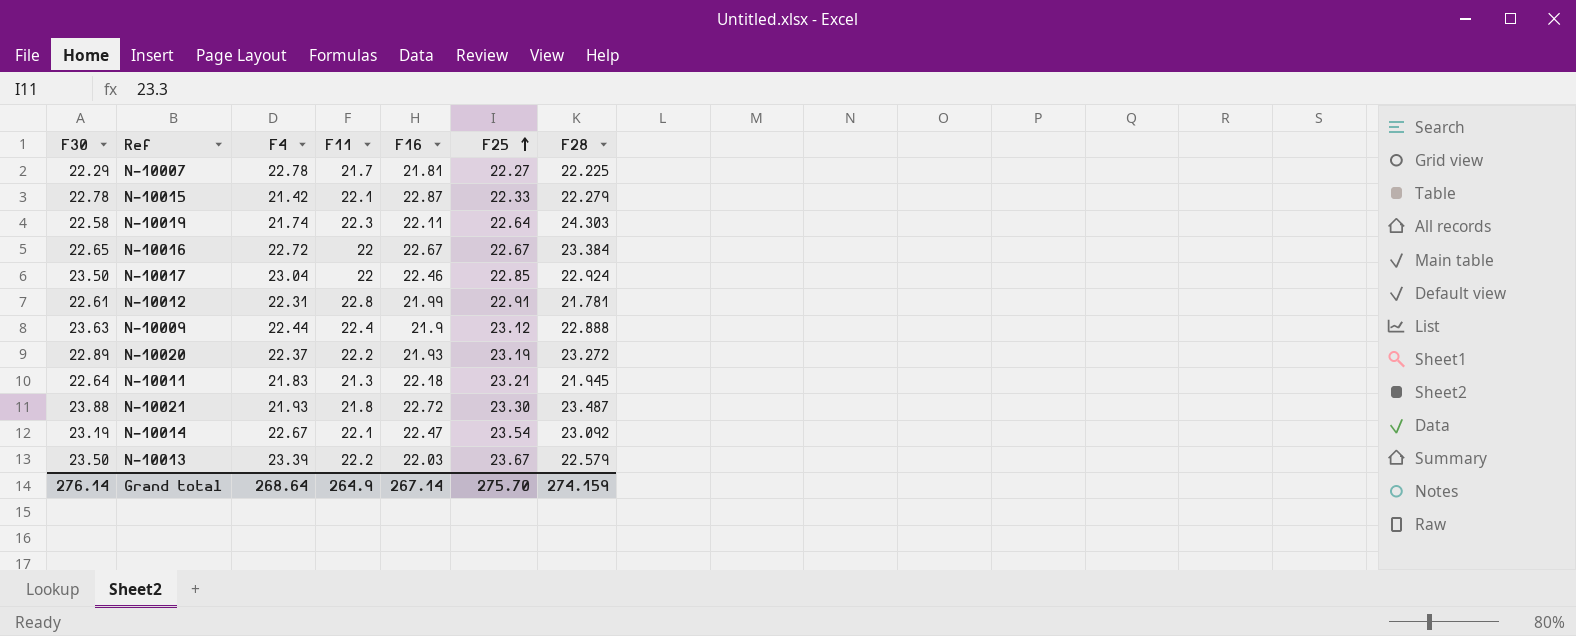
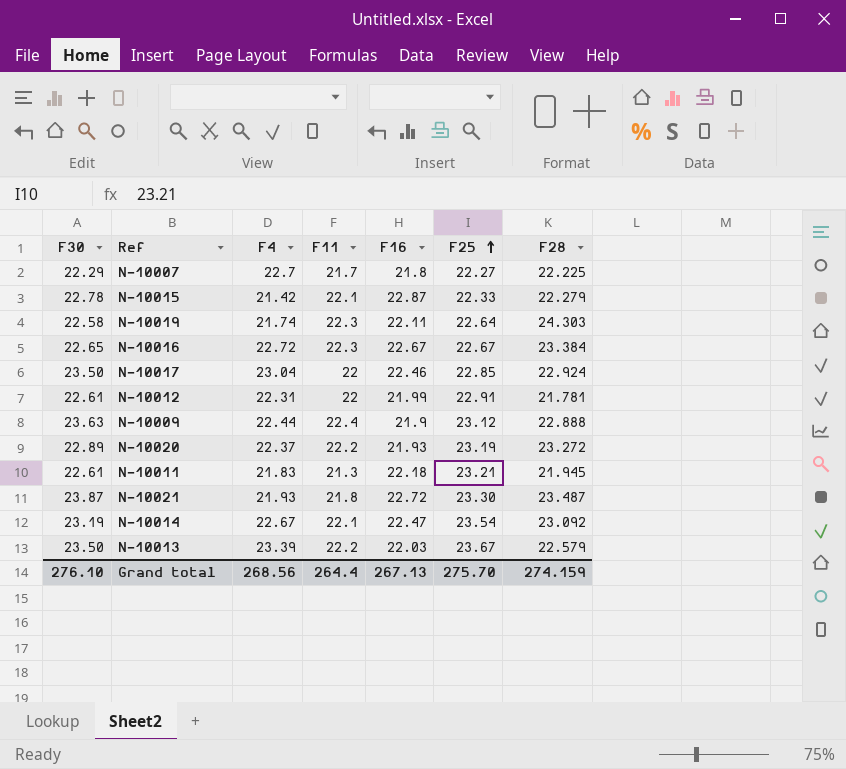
N-10007 | F4: 22.78 -> 22.7
N-10007 | F16: 21.81 -> 21.8
N-10016 | F11: 22 -> 22.3
N-10012 | F11: 22.8 -> 22
N-10011 | F30: 22.64 -> 22.61
N-10021 | F30: 23.88 -> 23.87
Grand total | F30: 276.14 -> 276.10
Grand total | F4: 268.64 -> 268.56
Grand total | F11: 264.9 -> 264.4
Grand total | F16: 267.14 -> 267.13

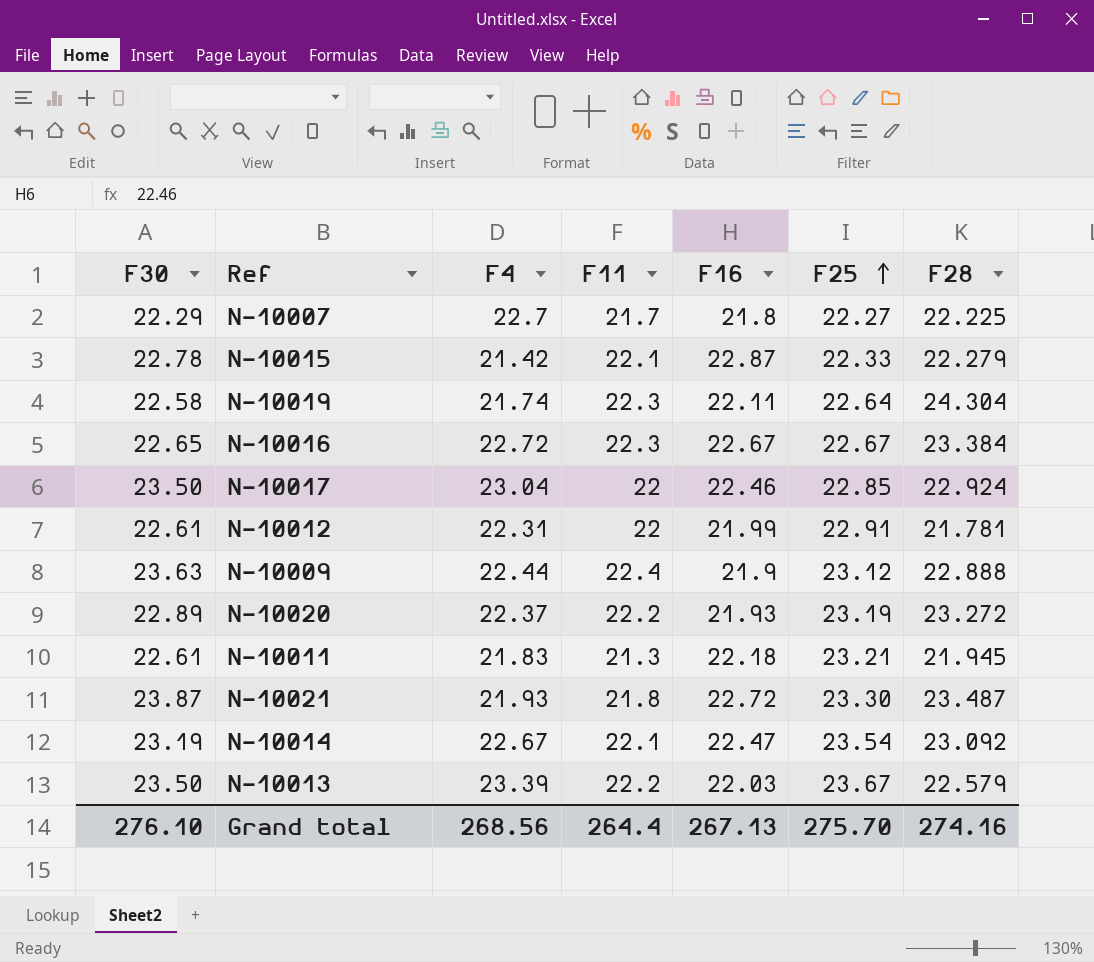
N-10019 | F28: 24.303 -> 24.304
Grand total | F28: 274.159 -> 274.16

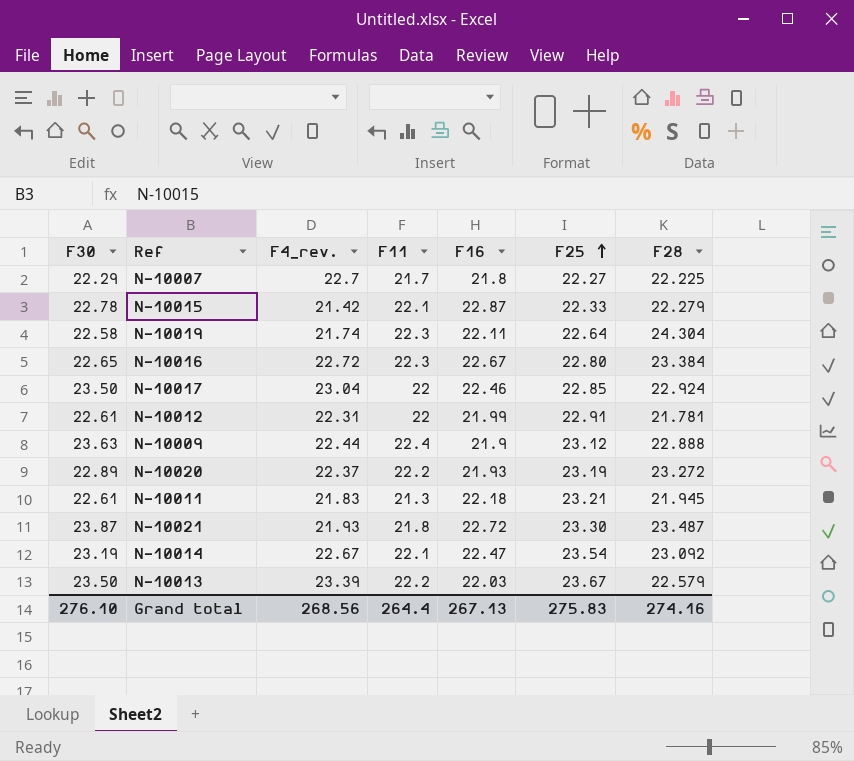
column name: F4 -> F4_rev.
N-10016 | F25: 22.67 -> 22.80
Grand total | F25: 275.70 -> 275.83

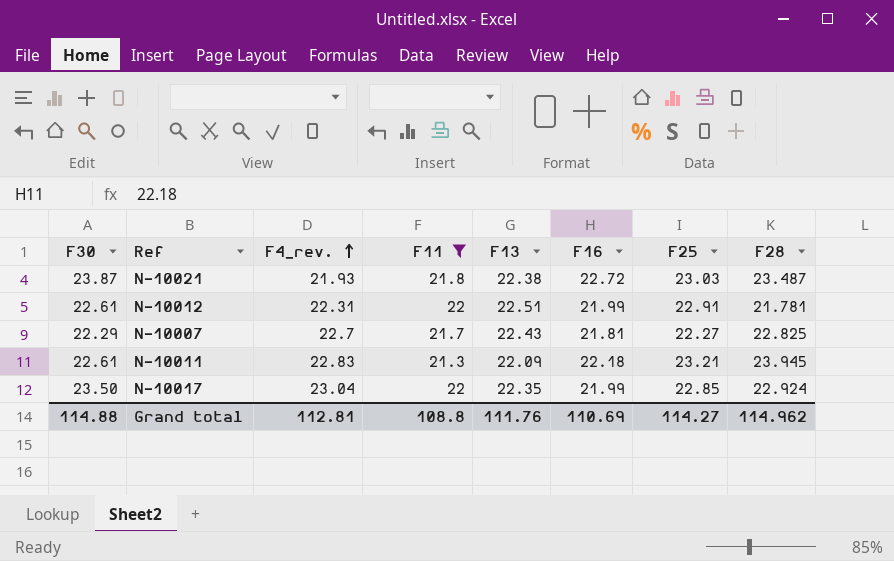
filter: none -> F11 <= 22
row order: F25 ascending -> F4_rev. ascending
column F13 | position: none -> 5
N-10021 | F25: 23.30 -> 23.03
N-10007 | F16: 21.8 -> 21.81
N-10007 | F28: 22.225 -> 22.825
N-10011 | F4_rev.: 21.83 -> 22.83
N-10011 | F28: 21.945 -> 23.945
N-10017 | F16: 22.46 -> 21.99
Grand total | F30: 276.10 -> 114.88
Grand total | F4_rev.: 268.56 -> 112.81
Grand total | F11: 264.4 -> 108.8
Grand total | F16: 267.13 -> 110.69
Grand total | F25: 275.83 -> 114.27
Grand total | F28: 274.16 -> 114.962

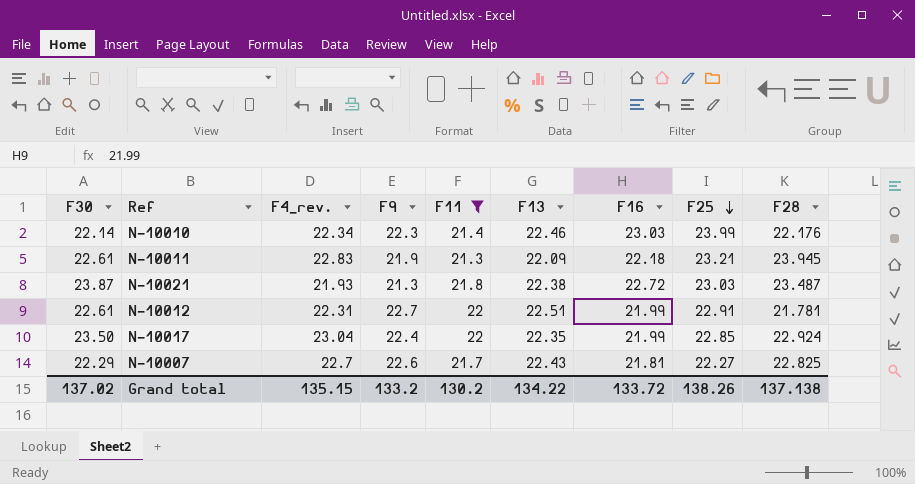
row order: F4_rev. ascending -> F25 descending
column F9 | position: none -> 4
row N-10010: none -> 22.14 | 22.34 | 22.3 | 21.4 | 22.46 | 23.03 | 23.99 | 22.176
Grand total | F30: 114.88 -> 137.02
Grand total | F4_rev.: 112.81 -> 135.15
Grand total | F11: 108.8 -> 130.2
Grand total | F13: 111.76 -> 134.22
Grand total | F16: 110.69 -> 133.72
Grand total | F25: 114.27 -> 138.26
Grand total | F28: 114.962 -> 137.138

